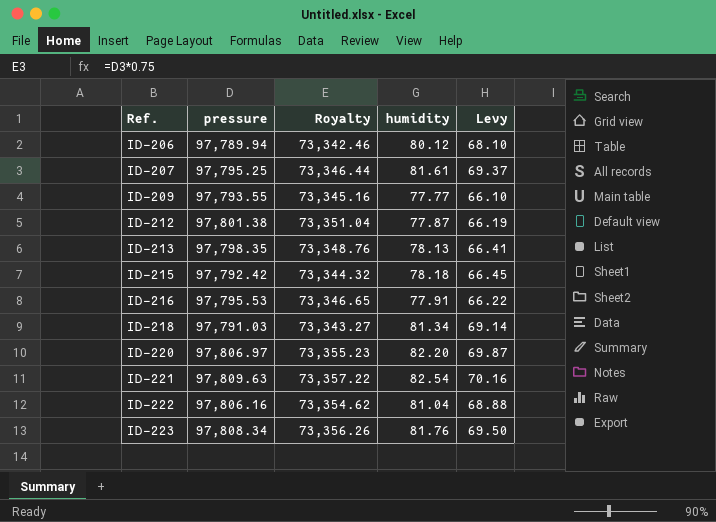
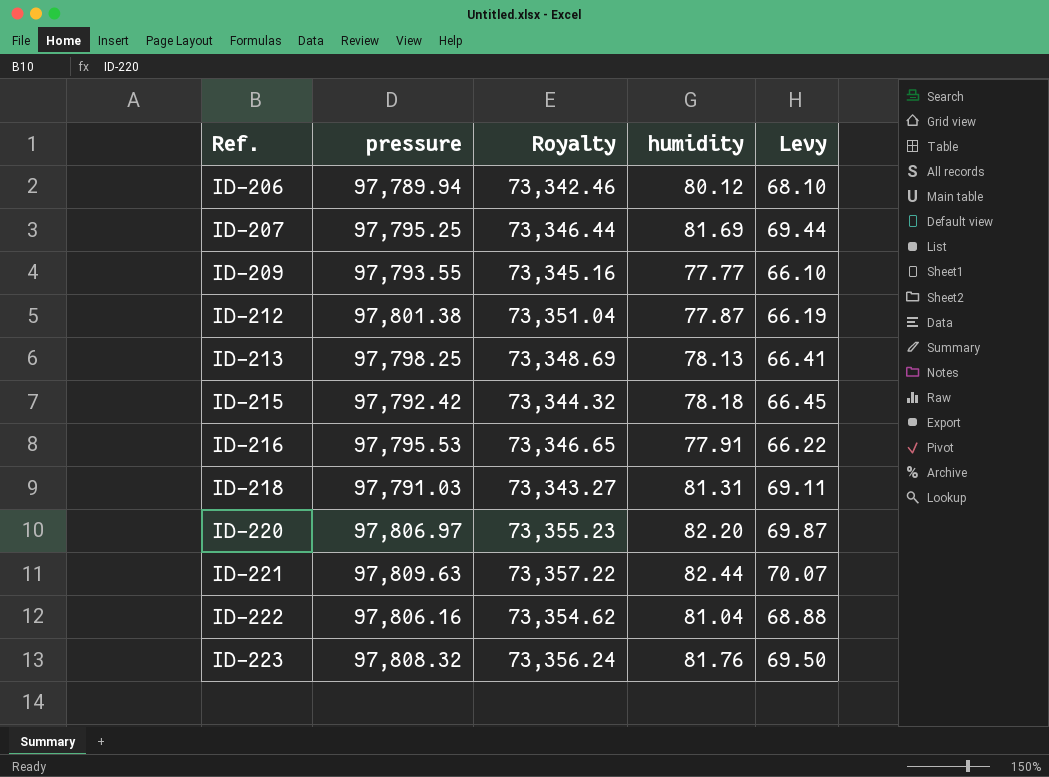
ID-207 | humidity: 81.61 -> 81.69
ID-207 | Levy: 69.37 -> 69.44
ID-213 | pressure: 97,798.35 -> 97,798.25
ID-213 | Royalty: 73,348.76 -> 73,348.69
ID-218 | humidity: 81.34 -> 81.31
ID-218 | Levy: 69.14 -> 69.11
ID-221 | humidity: 82.54 -> 82.44
ID-221 | Levy: 70.16 -> 70.07
ID-223 | pressure: 97,808.34 -> 97,808.32
ID-223 | Royalty: 73,356.26 -> 73,356.24

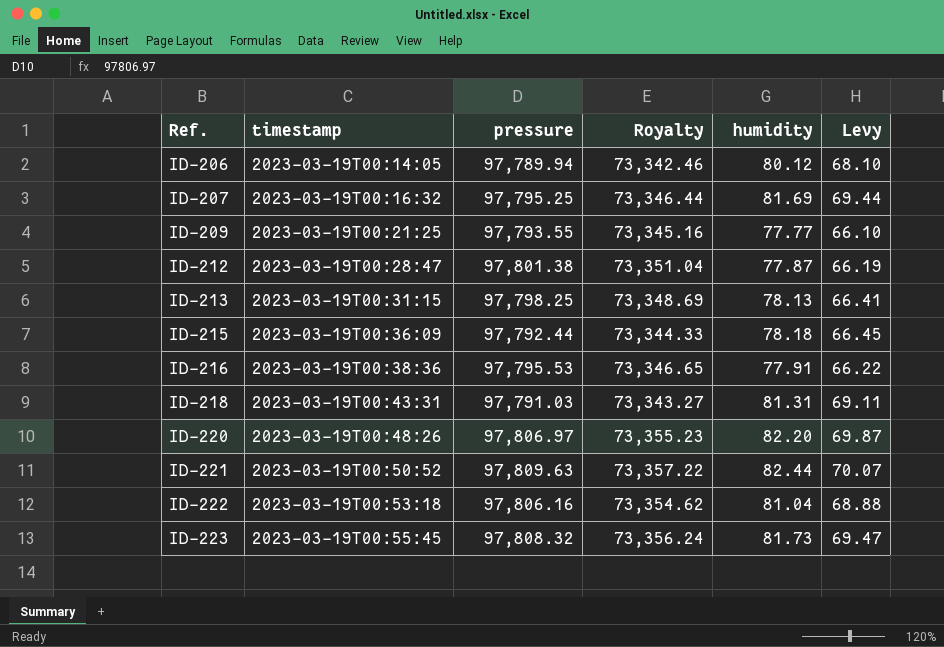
column timestamp | position: none -> 2
ID-215 | pressure: 97,792.42 -> 97,792.44
ID-215 | Royalty: 73,344.32 -> 73,344.33
ID-223 | humidity: 81.76 -> 81.73
ID-223 | Levy: 69.50 -> 69.47

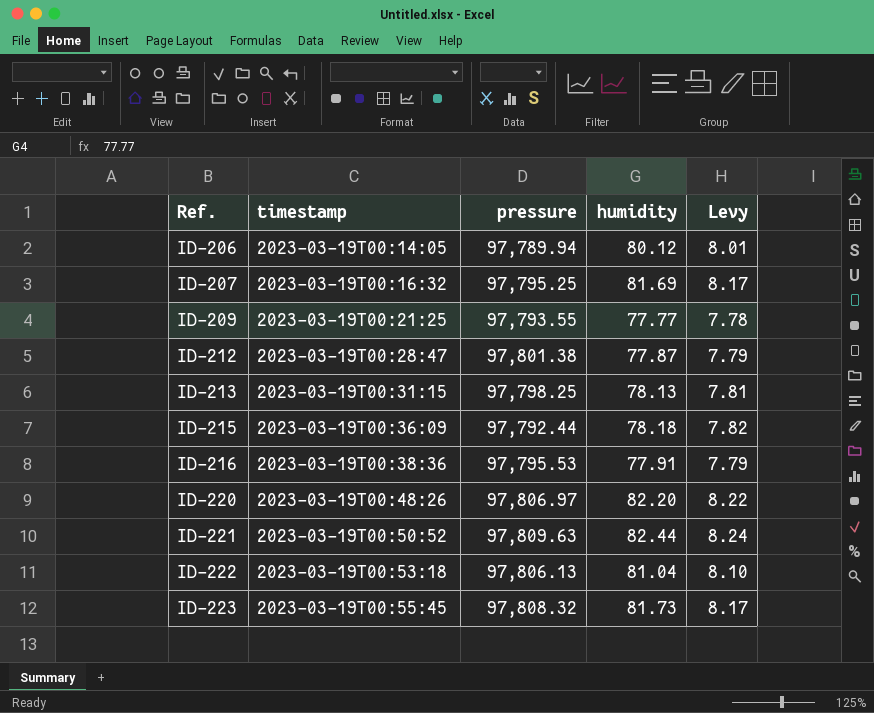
column Royalty | formula: [pressure] * 0.75 -> none
column Levy | formula: [humidity] * 0.85 -> [humidity] * 0.1
row ID-218: 2023-03-19T00:43:31 | 97,791.03 | 73,343.27 | 81.31 | 69.11 -> none
ID-222 | pressure: 97,806.16 -> 97,806.13

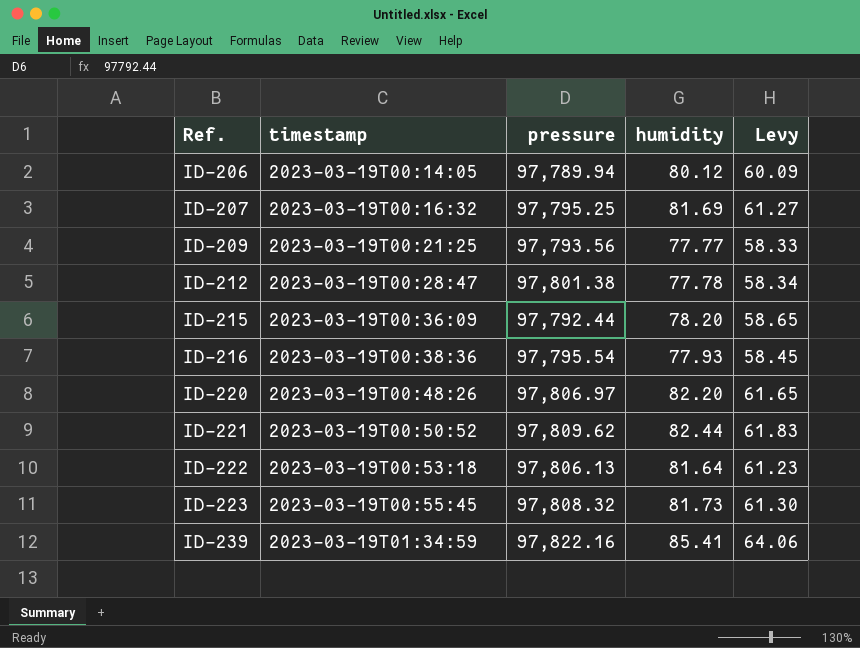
column Levy | formula: [humidity] * 0.1 -> [humidity] * 0.75
row ID-213: 2023-03-19T00:31:15 | 97,798.25 | 78.13 | 7.81 -> none
ID-209 | pressure: 97,793.55 -> 97,793.56
ID-212 | humidity: 77.87 -> 77.78
ID-215 | humidity: 78.18 -> 78.20
ID-216 | pressure: 97,795.53 -> 97,795.54
ID-216 | humidity: 77.91 -> 77.93
ID-221 | pressure: 97,809.63 -> 97,809.62
ID-222 | humidity: 81.04 -> 81.64
row ID-239: none -> 2023-03-19T01:34:59 | 97,822.16 | 85.41 | 64.06

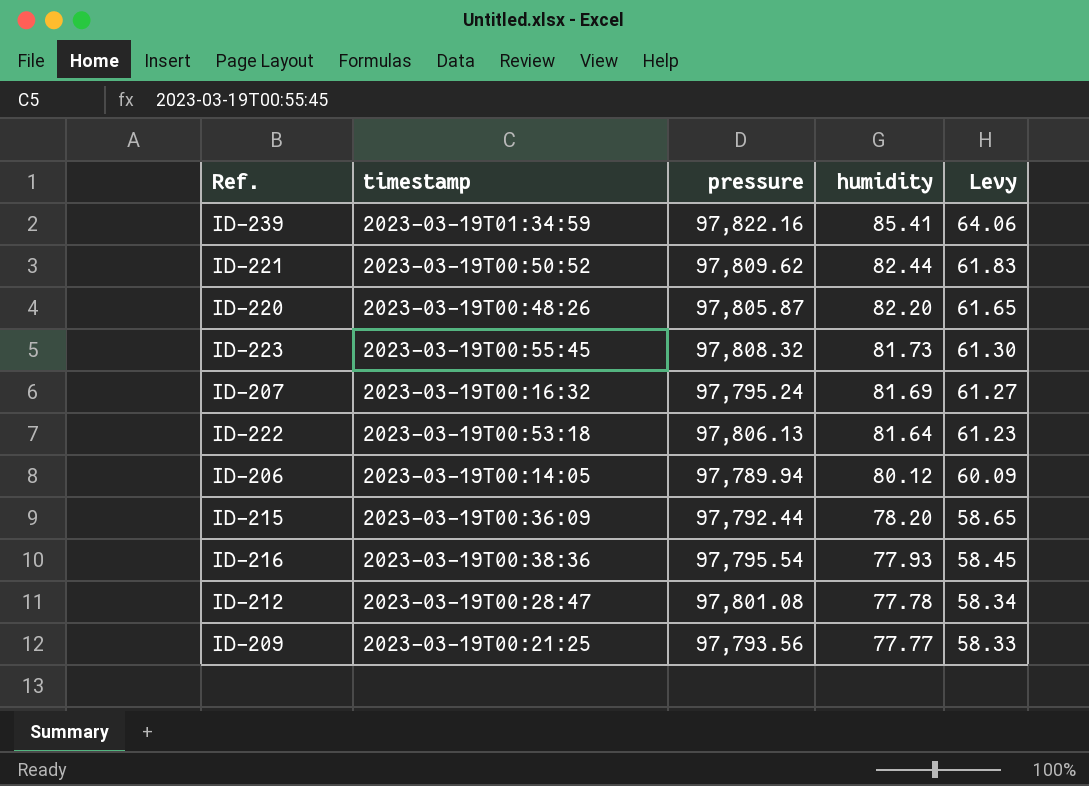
row order: Ref. ascending -> humidity descending
ID-220 | pressure: 97,806.97 -> 97,805.87
ID-207 | pressure: 97,795.25 -> 97,795.24
ID-212 | pressure: 97,801.38 -> 97,801.08

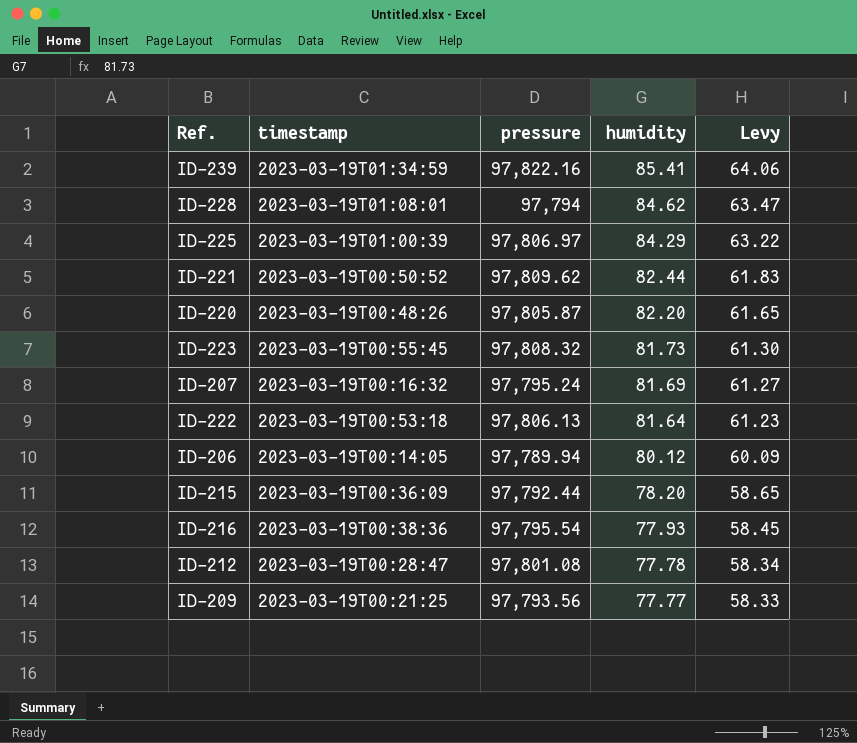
row ID-228: none -> 2023-03-19T01:08:01 | 97,794 | 84.62 | 63.47
row ID-225: none -> 2023-03-19T01:00:39 | 97,806.97 | 84.29 | 63.22

